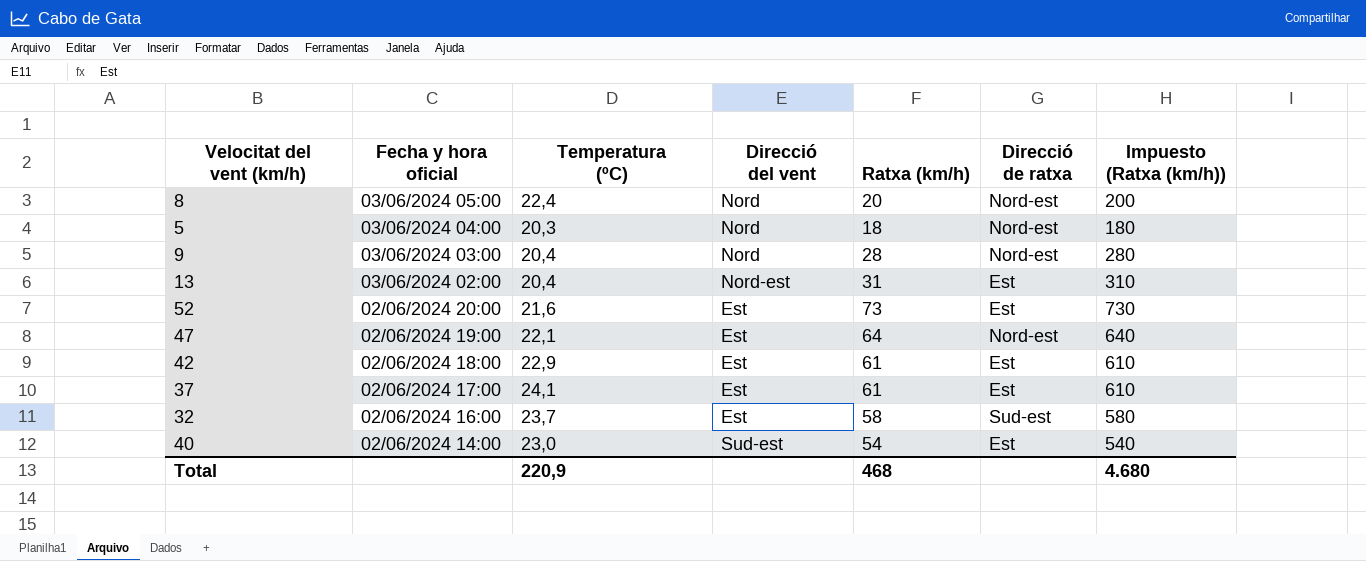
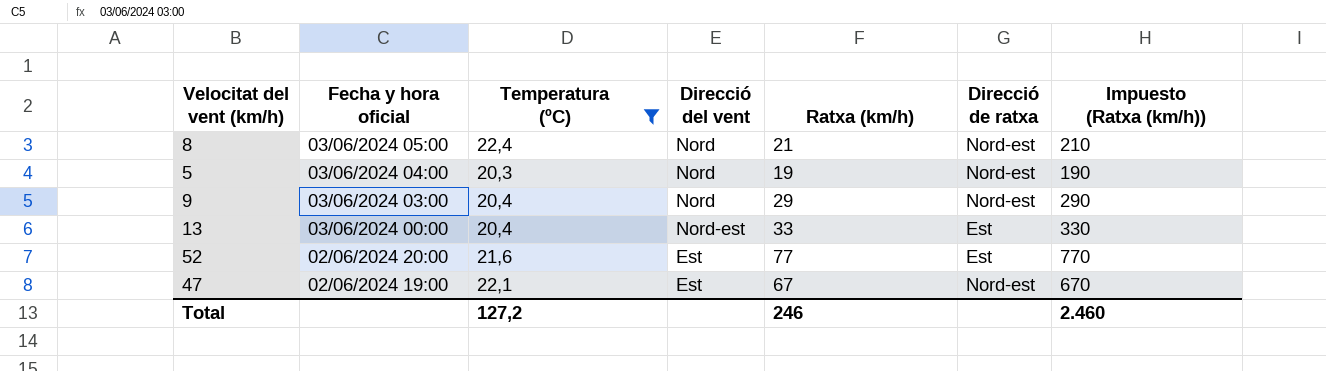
filter: none -> Temperatura (ºC) <= 22,4
8 | Ratxa (km/h): 20 -> 21
8 | Impuesto (Ratxa (km/h)): 200 -> 210
5 | Ratxa (km/h): 18 -> 19
5 | Impuesto (Ratxa (km/h)): 180 -> 190
9 | Ratxa (km/h): 28 -> 29
9 | Impuesto (Ratxa (km/h)): 280 -> 290
13 | Fecha y hora oficial: 03/06/2024 02:00 -> 03/06/2024 00:00
13 | Ratxa (km/h): 31 -> 33
13 | Impuesto (Ratxa (km/h)): 310 -> 330
52 | Ratxa (km/h): 73 -> 77
52 | Impuesto (Ratxa (km/h)): 730 -> 770
47 | Ratxa (km/h): 64 -> 67
47 | Impuesto (Ratxa (km/h)): 640 -> 670
Total | Temperatura (ºC): 220,9 -> 127,2
Total | Ratxa (km/h): 468 -> 246
Total | Impuesto (Ratxa (km/h)): 4.680 -> 2.460

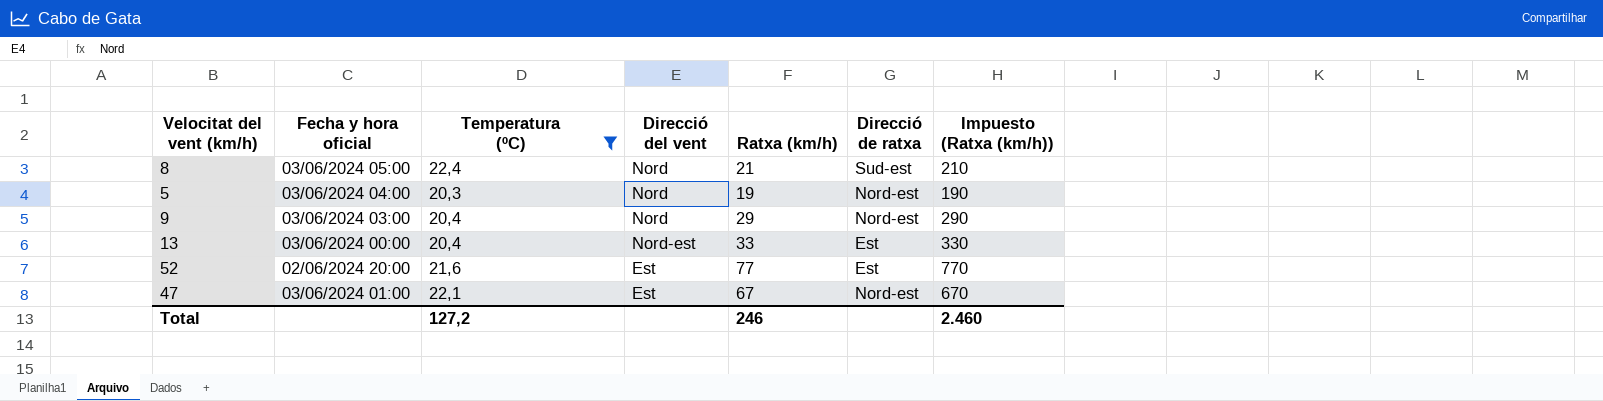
8 | Direcció de ratxa: Nord-est -> Sud-est
47 | Fecha y hora oficial: 02/06/2024 19:00 -> 03/06/2024 01:00

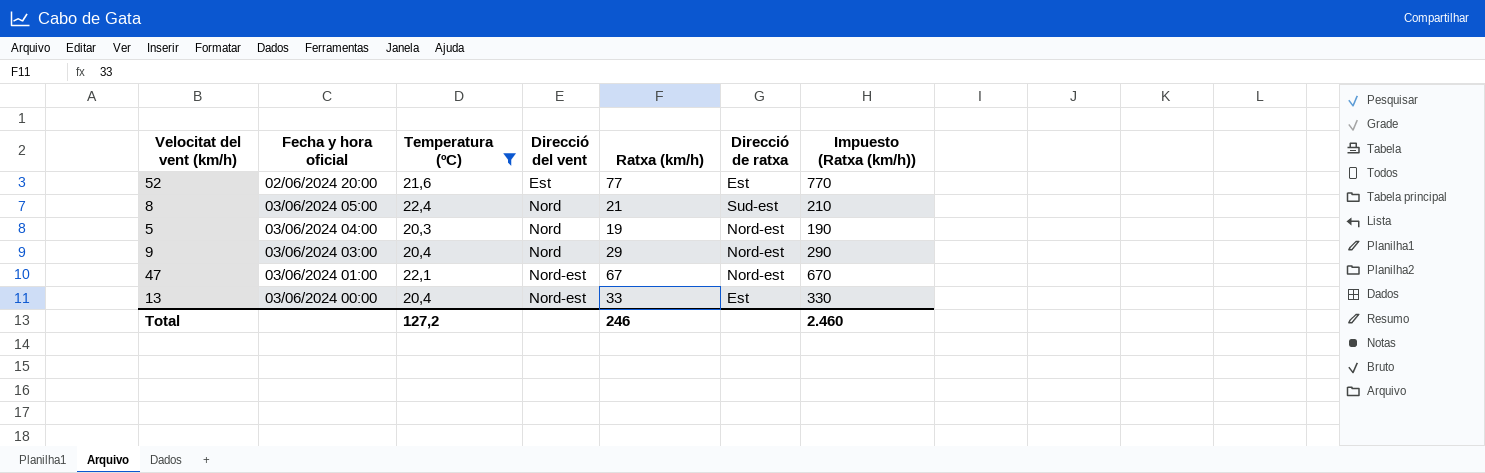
row order: none -> Direcció del vent ascending
47 | Direcció del vent: Est -> Nord-est

